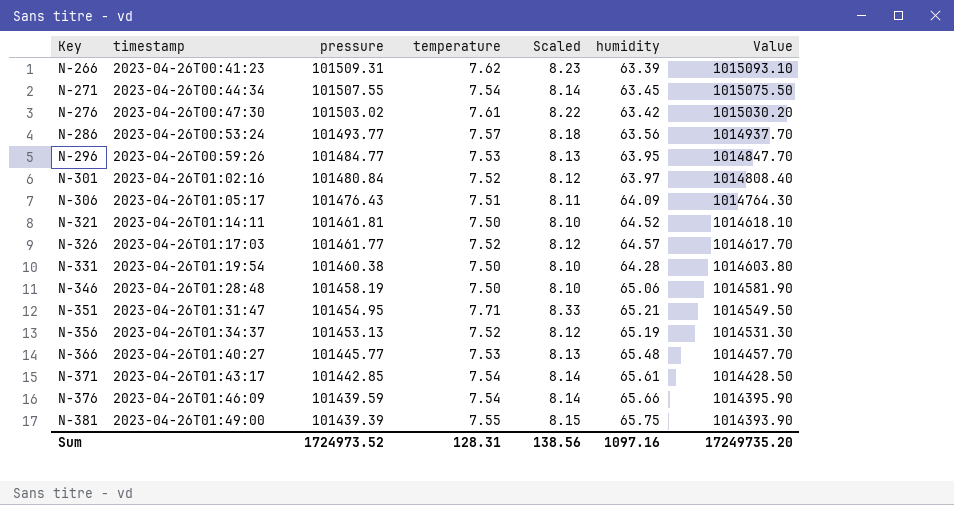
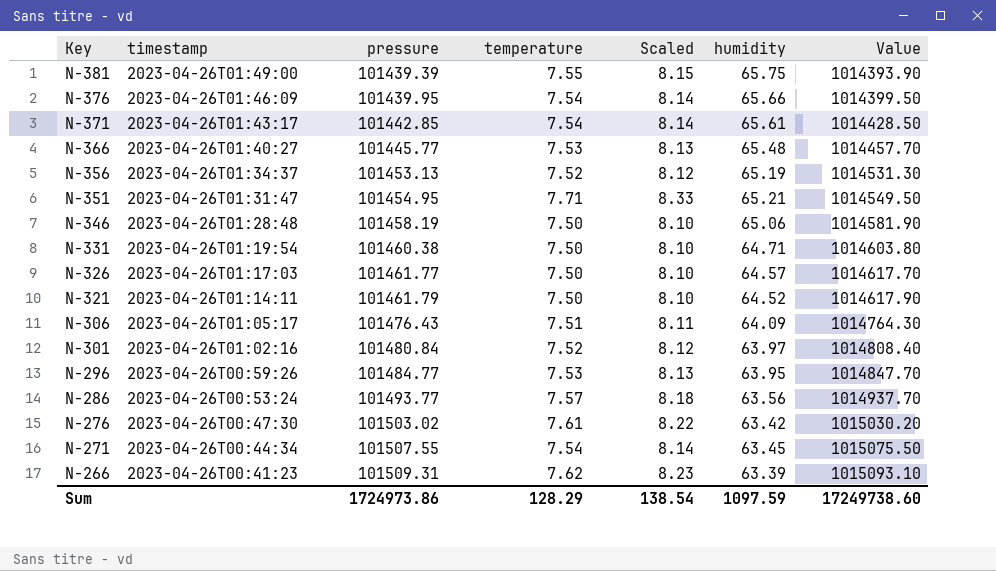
row order: Key ascending -> Key descending
N-376 | pressure: 101439.59 -> 101439.95
N-376 | Value: 1014395.90 -> 1014399.50
N-331 | humidity: 64.28 -> 64.71
N-326 | temperature: 7.52 -> 7.50
N-326 | Scaled: 8.12 -> 8.10
N-321 | pressure: 101461.81 -> 101461.79
N-321 | Value: 1014618.10 -> 1014617.90
Sum | pressure: 1724973.52 -> 1724973.86
Sum | temperature: 128.31 -> 128.29
Sum | Scaled: 138.56 -> 138.54
Sum | humidity: 1097.16 -> 1097.59
Sum | Value: 17249735.20 -> 17249738.60

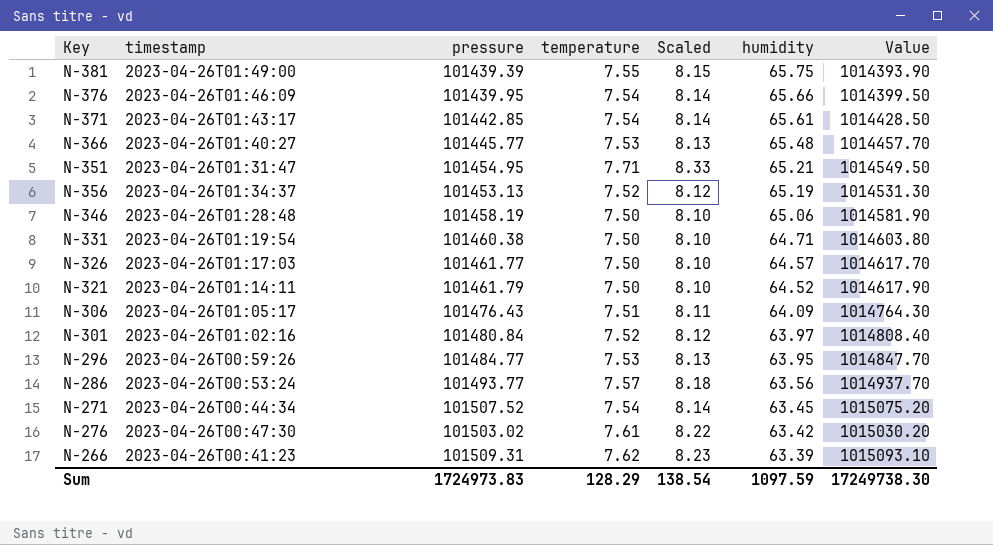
row order: Key descending -> humidity descending
N-271 | pressure: 101507.55 -> 101507.52
N-271 | Value: 1015075.50 -> 1015075.20
Sum | pressure: 1724973.86 -> 1724973.83
Sum | Value: 17249738.60 -> 17249738.30

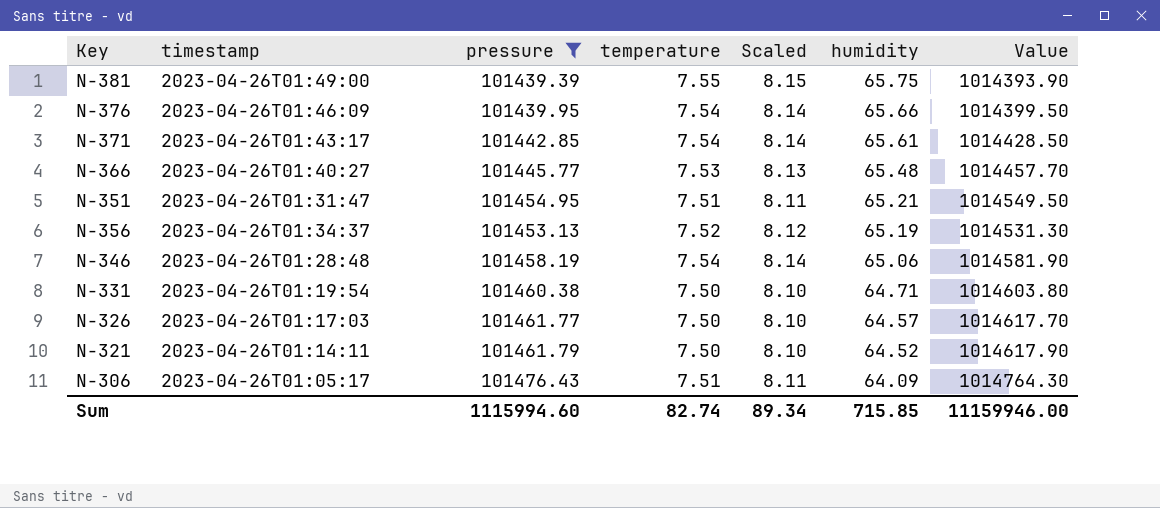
filter: none -> pressure <= 101476.43
N-351 | temperature: 7.71 -> 7.51
N-351 | Scaled: 8.33 -> 8.11
N-346 | temperature: 7.50 -> 7.54
N-346 | Scaled: 8.10 -> 8.14
Sum | pressure: 1724973.83 -> 1115994.60
Sum | temperature: 128.29 -> 82.74
Sum | Scaled: 138.54 -> 89.34
Sum | humidity: 1097.59 -> 715.85
Sum | Value: 17249738.30 -> 11159946.00

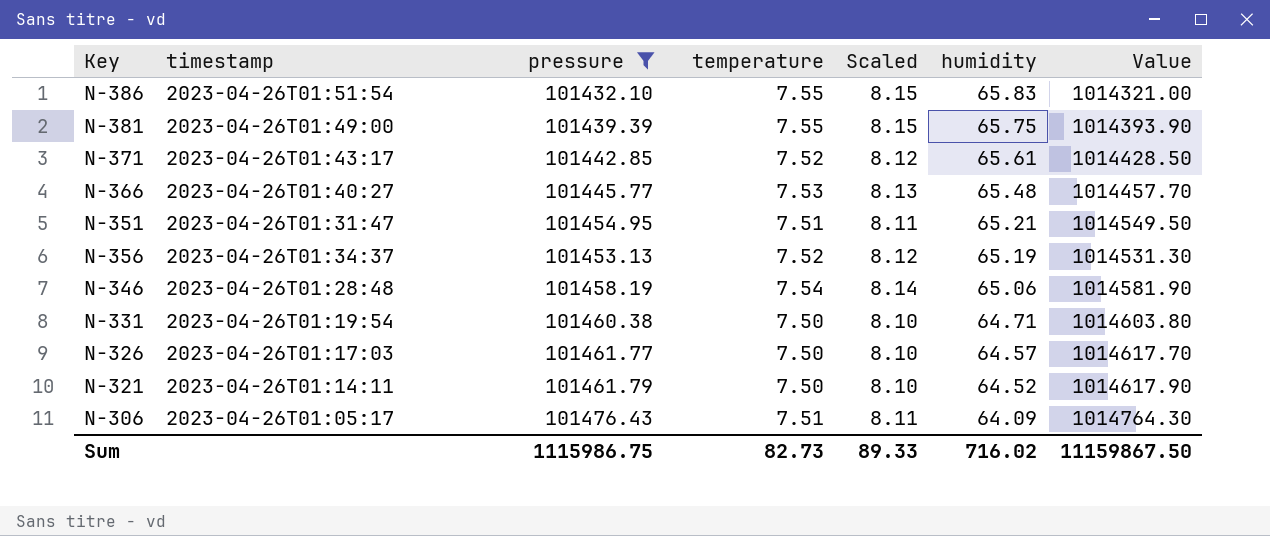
row N-376: 2023-04-26T01:46:09 | 101439.95 | 7.54 | 8.14 | 65.66 | 1014399.50 -> none
row N-386: none -> 2023-04-26T01:51:54 | 101432.10 | 7.55 | 8.15 | 65.83 | 1014321.00
N-371 | temperature: 7.54 -> 7.52
N-371 | Scaled: 8.14 -> 8.12
Sum | pressure: 1115994.60 -> 1115986.75
Sum | temperature: 82.74 -> 82.73
Sum | Scaled: 89.34 -> 89.33
Sum | humidity: 715.85 -> 716.02
Sum | Value: 11159946.00 -> 11159867.50

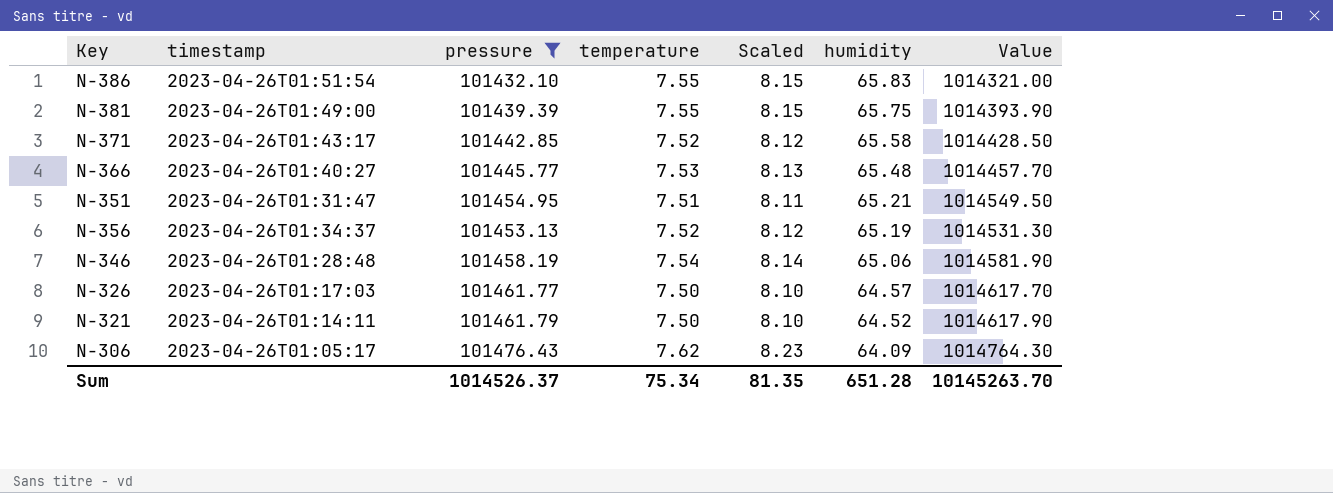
row N-331: 2023-04-26T01:19:54 | 101460.38 | 7.50 | 8.10 | 64.71 | 1014603.80 -> none
N-371 | humidity: 65.61 -> 65.58
N-306 | temperature: 7.51 -> 7.62
N-306 | Scaled: 8.11 -> 8.23
Sum | pressure: 1115986.75 -> 1014526.37
Sum | temperature: 82.73 -> 75.34
Sum | Scaled: 89.33 -> 81.35
Sum | humidity: 716.02 -> 651.28
Sum | Value: 11159867.50 -> 10145263.70

